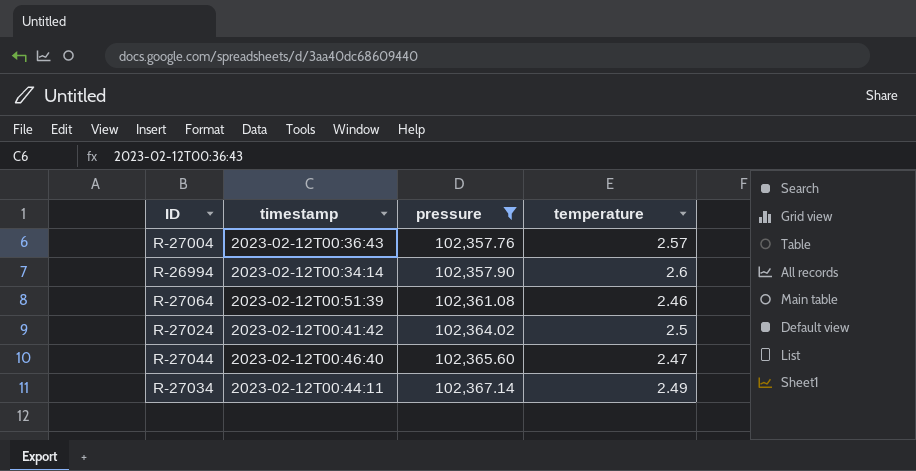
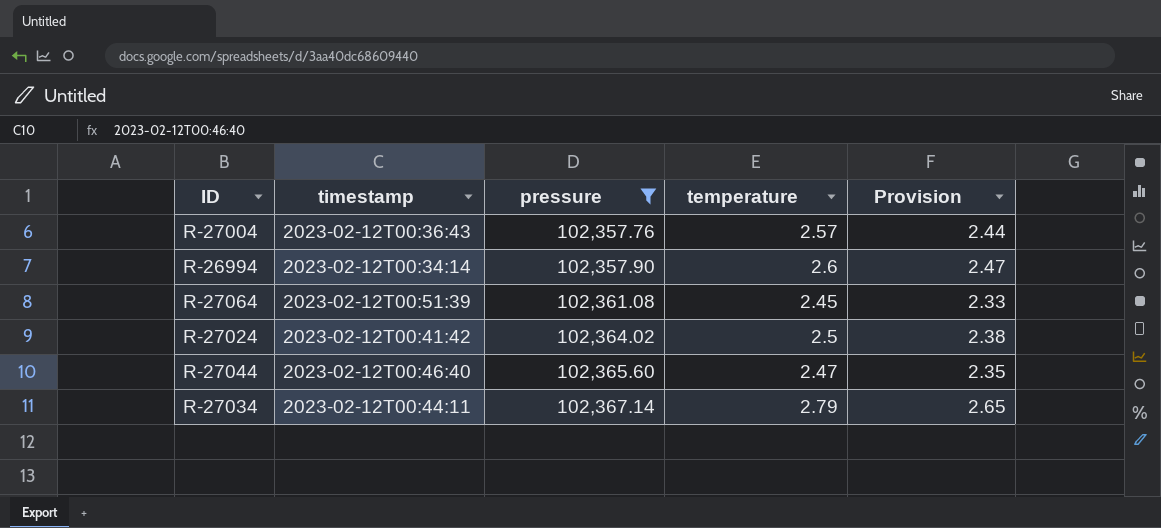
column Provision | formula: none -> [temperature] * 0.95
R-27064 | temperature: 2.46 -> 2.45
R-27034 | temperature: 2.49 -> 2.79

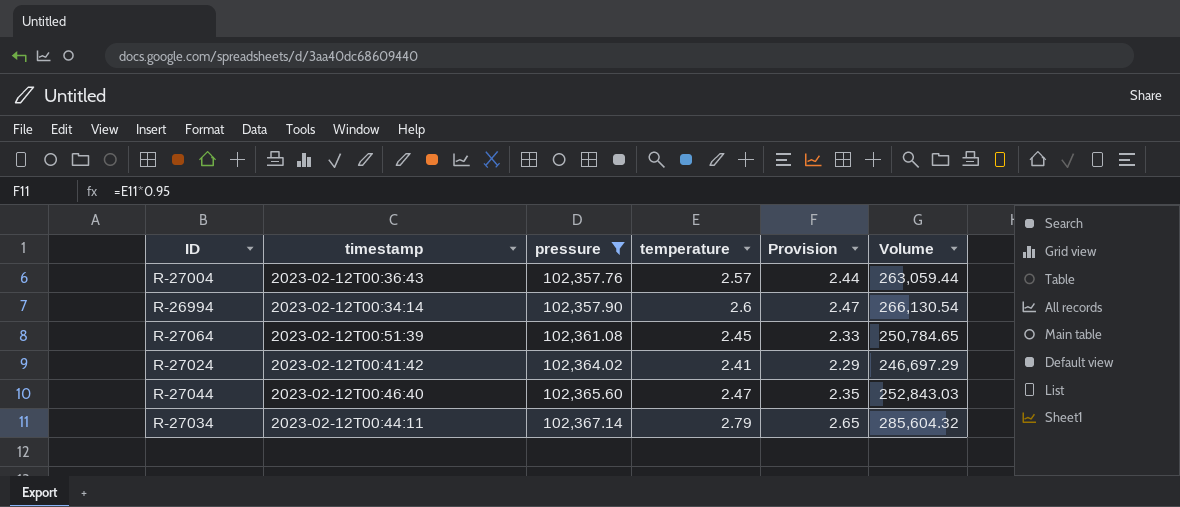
column Volume | formula: none -> [pressure] * [temperature]
R-27024 | temperature: 2.5 -> 2.41
R-27024 | Provision: 2.38 -> 2.29

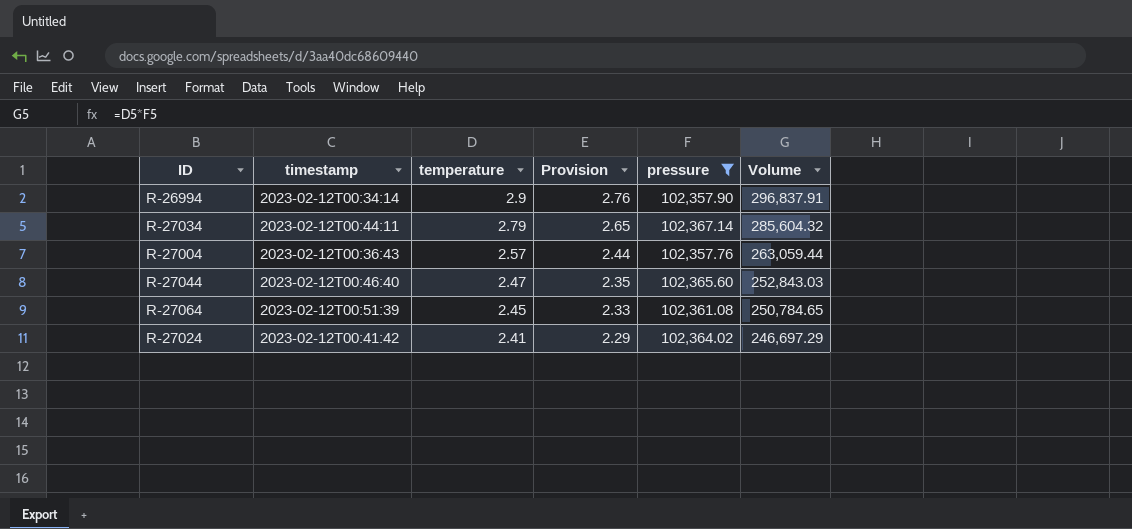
row order: pressure ascending -> temperature descending
column pressure | position: 3 -> 5
R-26994 | temperature: 2.6 -> 2.9
R-26994 | Provision: 2.47 -> 2.76
R-26994 | Volume: 266,130.54 -> 296,837.91

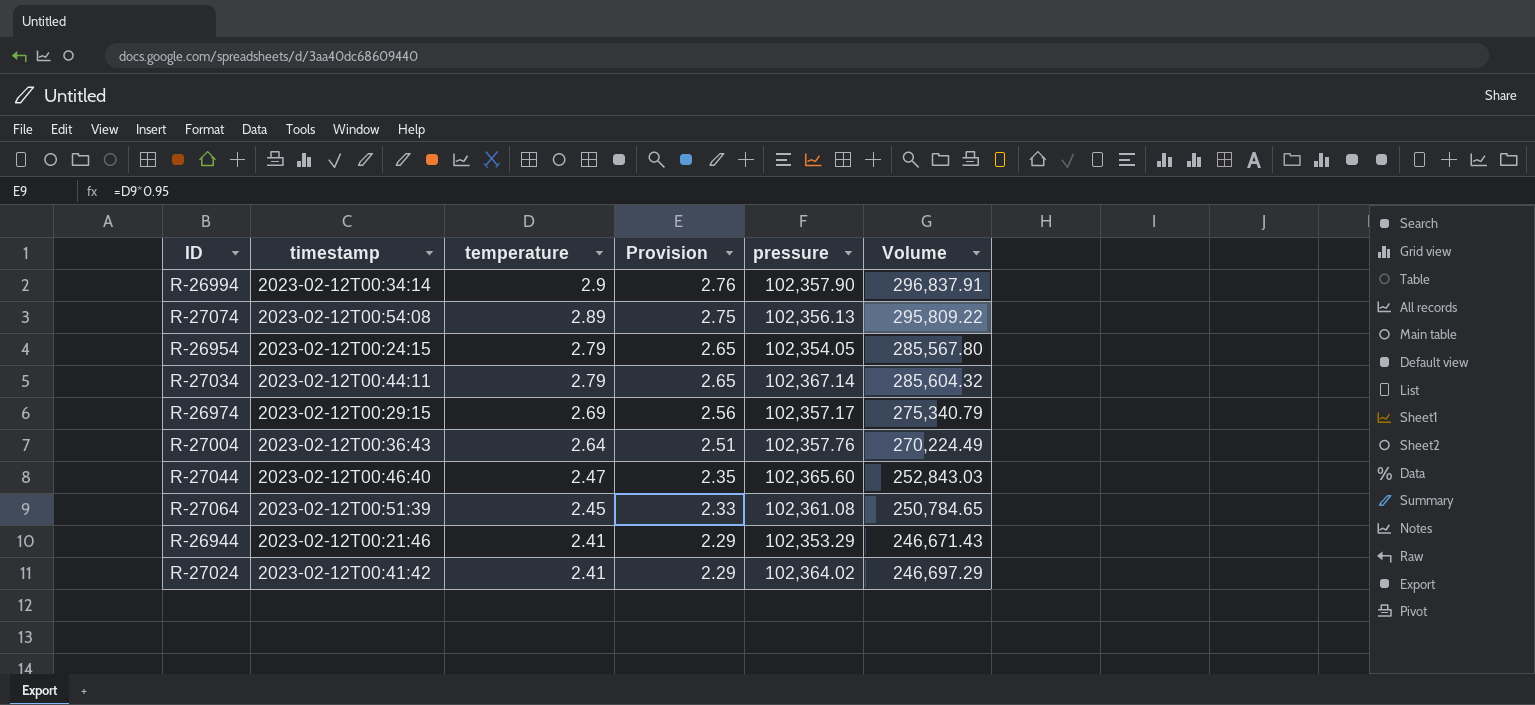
filter: pressure >= 102,357.76 -> none
R-27004 | temperature: 2.57 -> 2.64
R-27004 | Provision: 2.44 -> 2.51
R-27004 | Volume: 263,059.44 -> 270,224.49

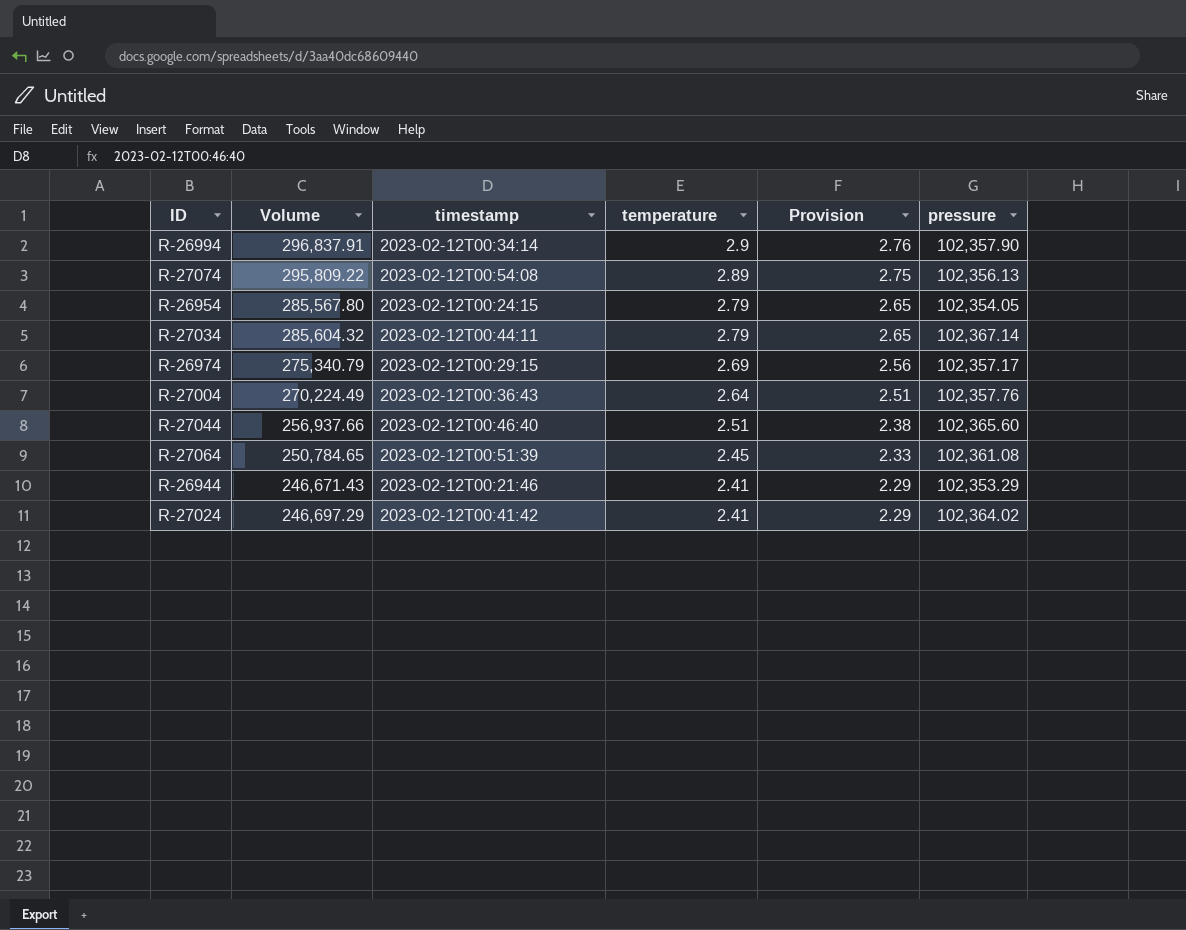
column Volume | position: 6 -> 2
R-27044 | Volume: 252,843.03 -> 256,937.66
R-27044 | temperature: 2.47 -> 2.51
R-27044 | Provision: 2.35 -> 2.38

